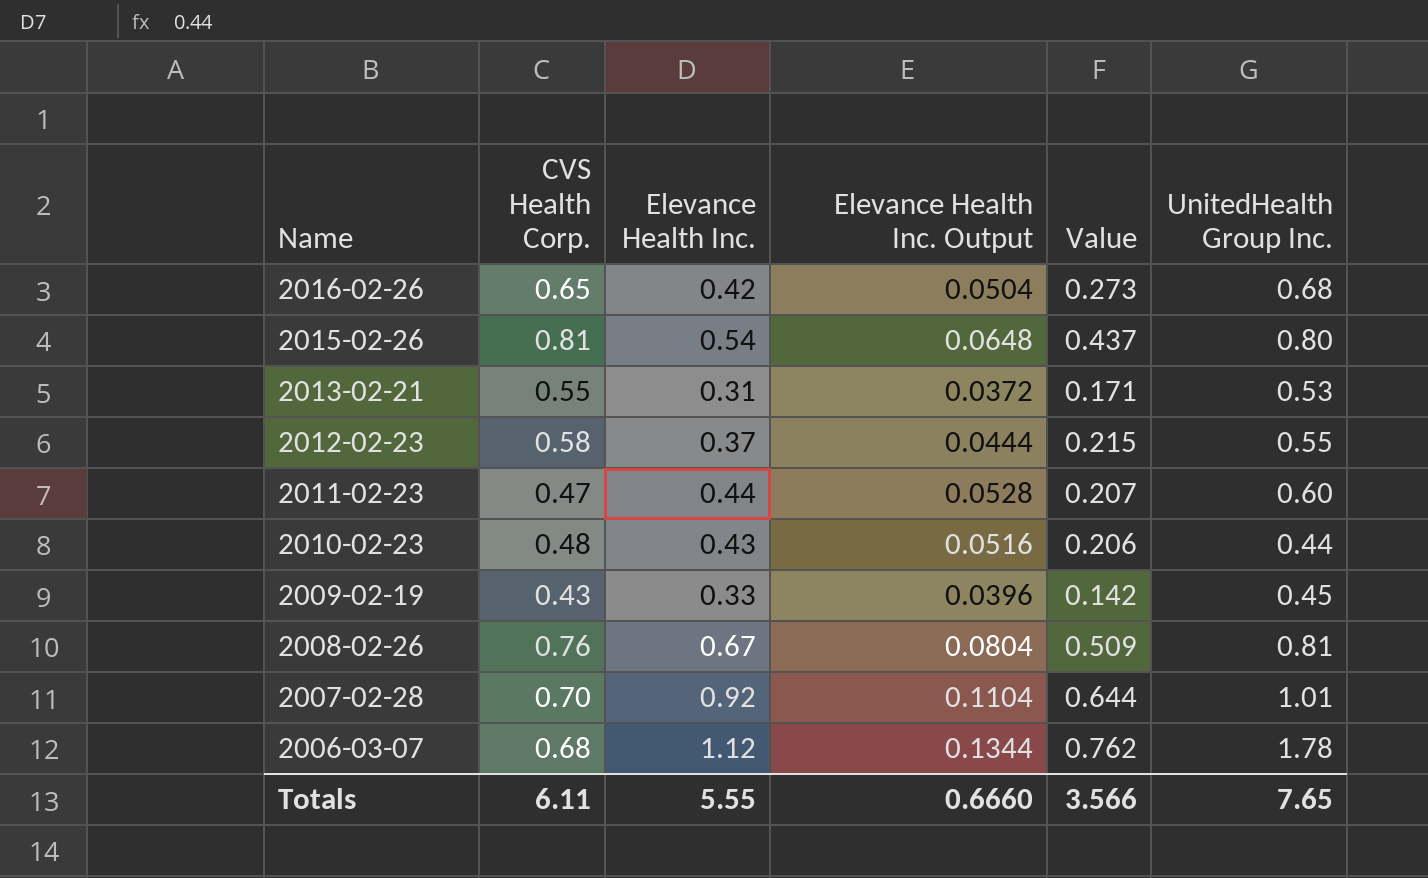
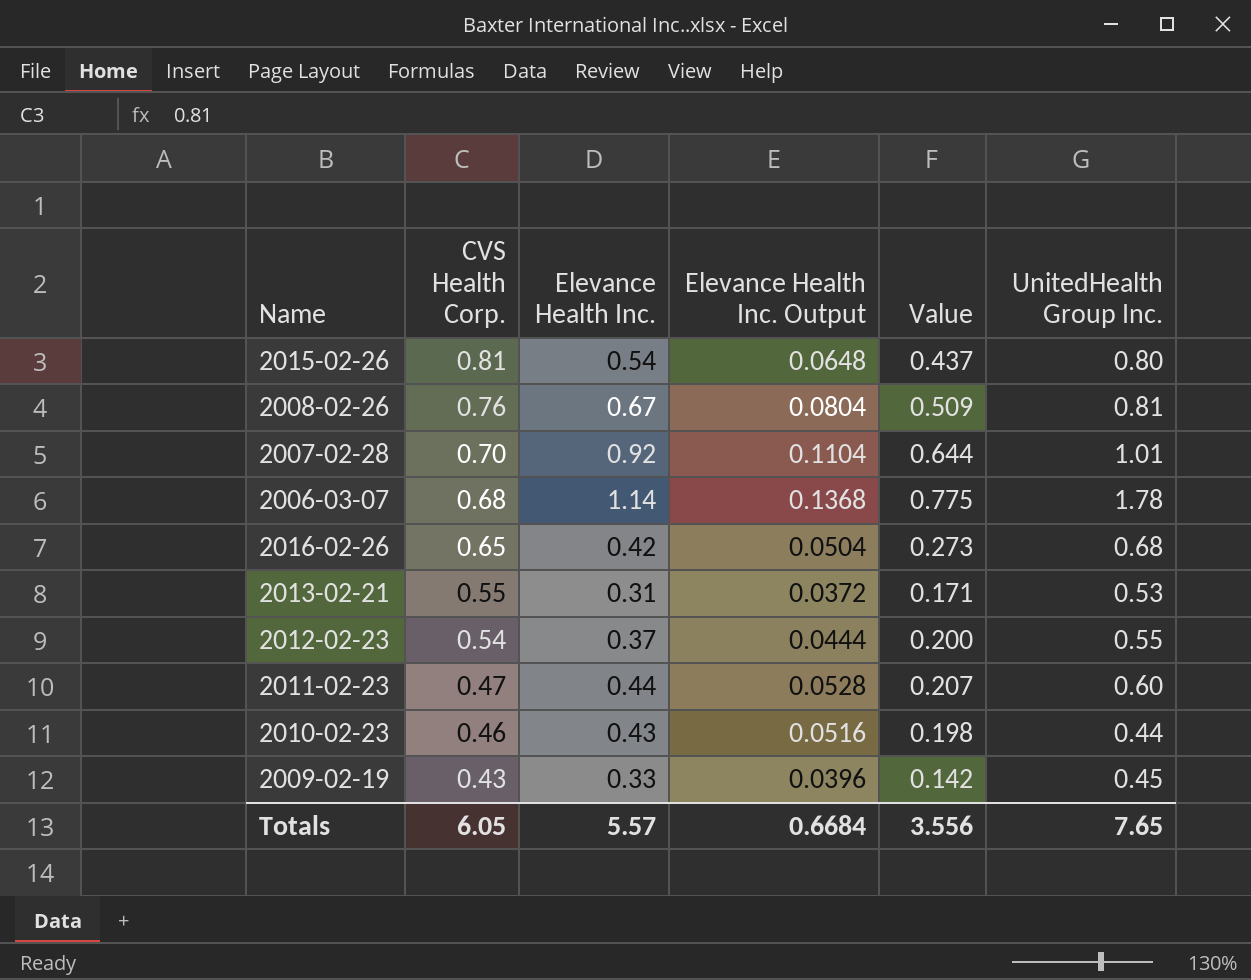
row order: Name descending -> CVS Health Corp. descending
2006-03-07 | Elevance Health Inc.: 1.12 -> 1.14
2006-03-07 | Elevance Health Inc. Output: 0.1344 -> 0.1368
2006-03-07 | Value: 0.762 -> 0.775
2012-02-23 | CVS Health Corp.: 0.58 -> 0.54
2012-02-23 | Value: 0.215 -> 0.200
2010-02-23 | CVS Health Corp.: 0.48 -> 0.46
2010-02-23 | Value: 0.206 -> 0.198
Totals | CVS Health Corp.: 6.11 -> 6.05
Totals | Elevance Health Inc.: 5.55 -> 5.57
Totals | Elevance Health Inc. Output: 0.6660 -> 0.6684
Totals | Value: 3.566 -> 3.556

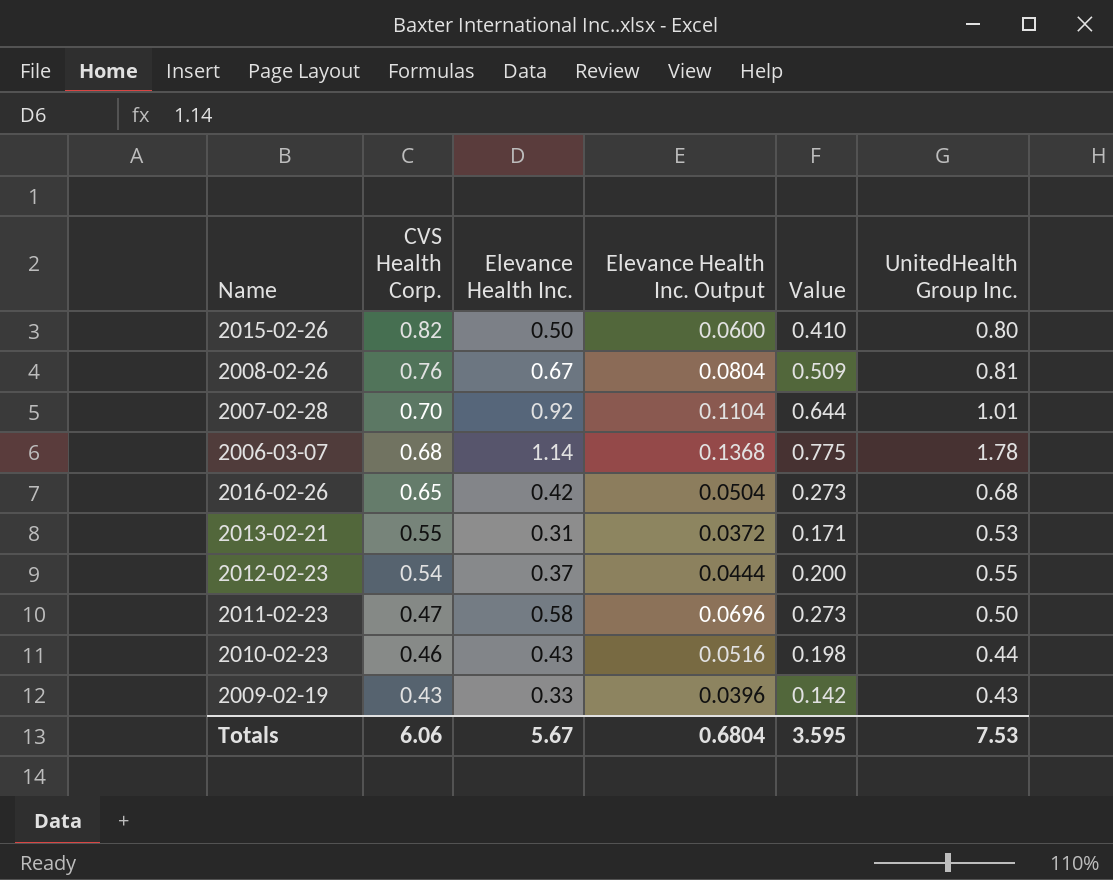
2015-02-26 | CVS Health Corp.: 0.81 -> 0.82
2015-02-26 | Elevance Health Inc.: 0.54 -> 0.50
2015-02-26 | Elevance Health Inc. Output: 0.0648 -> 0.0600
2015-02-26 | Value: 0.437 -> 0.410
2011-02-23 | Elevance Health Inc.: 0.44 -> 0.58
2011-02-23 | Elevance Health Inc. Output: 0.0528 -> 0.0696
2011-02-23 | Value: 0.207 -> 0.273
2011-02-23 | UnitedHealth Group Inc.: 0.60 -> 0.50
2009-02-19 | UnitedHealth Group Inc.: 0.45 -> 0.43
Totals | CVS Health Corp.: 6.05 -> 6.06
Totals | Elevance Health Inc.: 5.57 -> 5.67
Totals | Elevance Health Inc. Output: 0.6684 -> 0.6804
Totals | Value: 3.556 -> 3.595
Totals | UnitedHealth Group Inc.: 7.65 -> 7.53

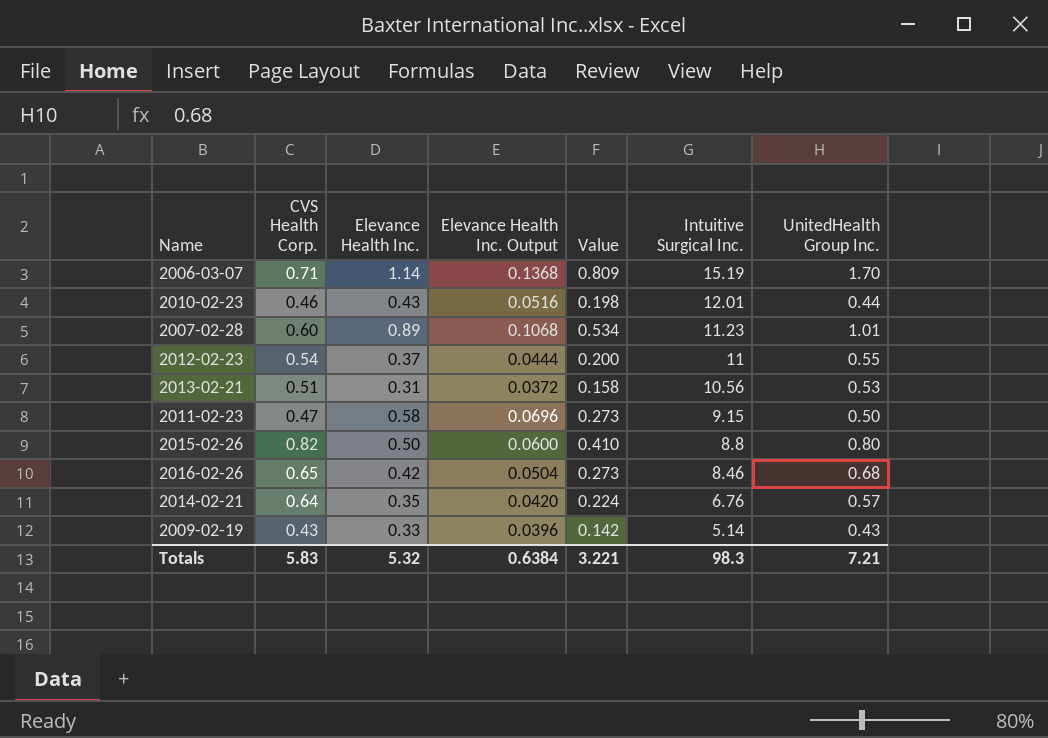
row order: CVS Health Corp. descending -> Intuitive Surgical Inc. descending
column Intuitive Surgical Inc. | position: none -> 6
row 2008-02-26: 0.76 | 0.67 | 0.0804 | 0.509 | 0.81 -> none
2006-03-07 | CVS Health Corp.: 0.68 -> 0.71
2006-03-07 | Value: 0.775 -> 0.809
2006-03-07 | UnitedHealth Group Inc.: 1.78 -> 1.70
2007-02-28 | CVS Health Corp.: 0.70 -> 0.60
2007-02-28 | Elevance Health Inc.: 0.92 -> 0.89
2007-02-28 | Elevance Health Inc. Output: 0.1104 -> 0.1068
2007-02-28 | Value: 0.644 -> 0.534
2013-02-21 | CVS Health Corp.: 0.55 -> 0.51
2013-02-21 | Value: 0.171 -> 0.158
row 2014-02-21: none -> 0.64 | 0.35 | 0.0420 | 0.224 | 6.76 | 0.57
Totals | CVS Health Corp.: 6.06 -> 5.83
Totals | Elevance Health Inc.: 5.67 -> 5.32
Totals | Elevance Health Inc. Output: 0.6804 -> 0.6384
Totals | Value: 3.595 -> 3.221
Totals | UnitedHealth Group Inc.: 7.53 -> 7.21

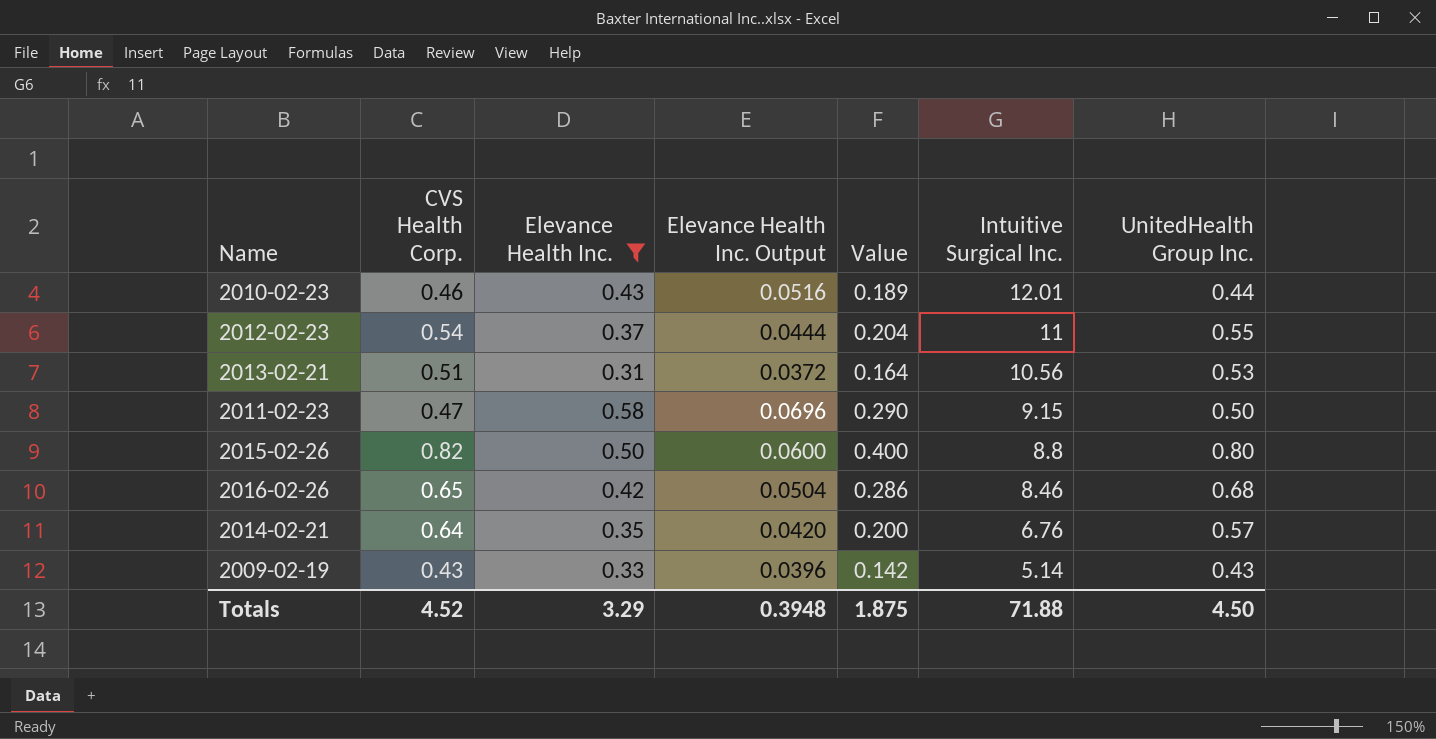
filter: none -> Elevance Health Inc. <= 0.58
column Value | formula: [CVS Health Corp.] * [Elevance Health Inc.] -> [Elevance Health Inc.] * [UnitedHealth Group Inc.]
Totals | CVS Health Corp.: 5.83 -> 4.52
Totals | Elevance Health Inc.: 5.32 -> 3.29
Totals | Elevance Health Inc. Output: 0.6384 -> 0.3948
Totals | Value: 3.221 -> 1.875
Totals | Intuitive Surgical Inc.: 98.3 -> 71.88
Totals | UnitedHealth Group Inc.: 7.21 -> 4.50

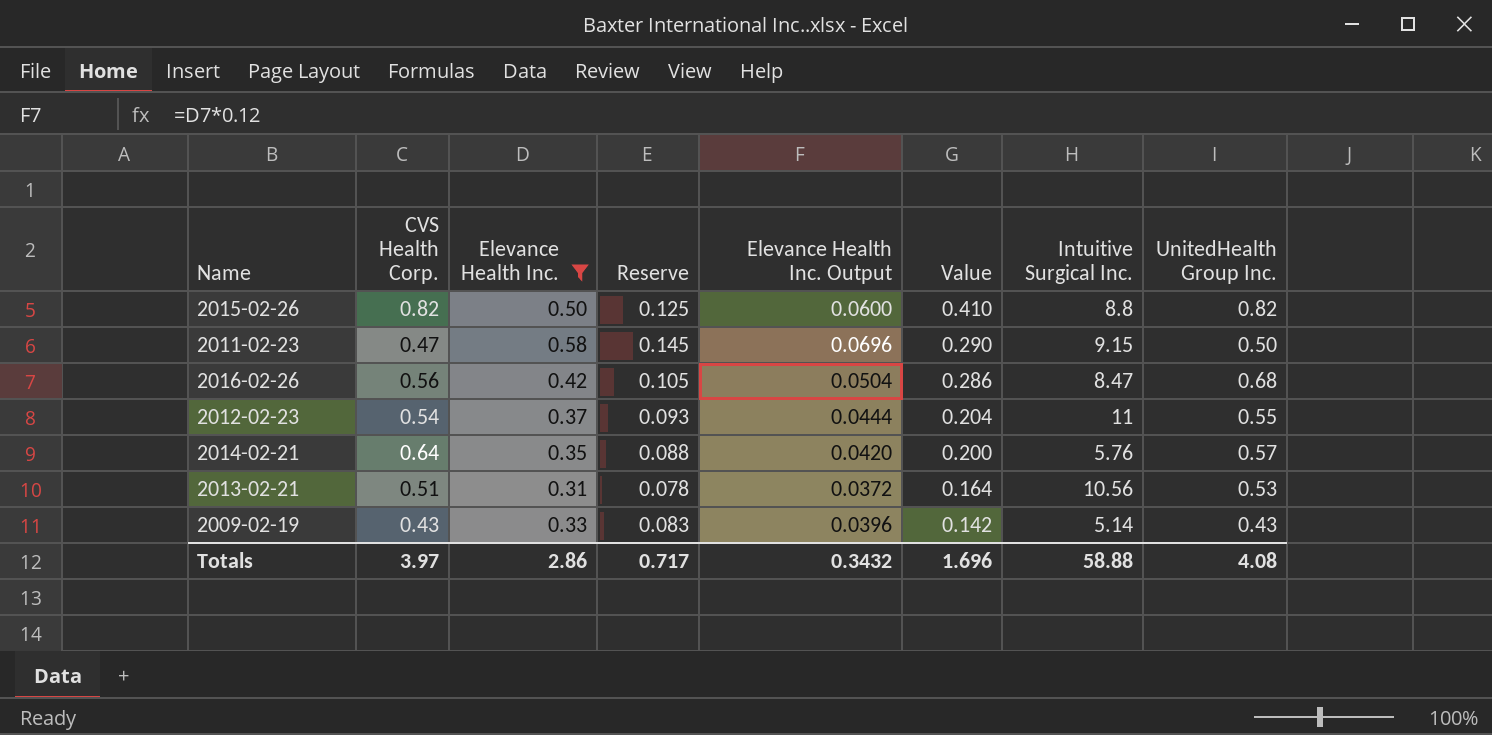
row order: Intuitive Surgical Inc. descending -> Value descending
column Reserve | formula: none -> [Elevance Health Inc.] * 0.25
row 2010-02-23: 0.46 | 0.43 | 0.0516 | 0.189 | 12.01 | 0.44 -> none
2015-02-26 | Value: 0.400 -> 0.410
2015-02-26 | UnitedHealth Group Inc.: 0.80 -> 0.82
2016-02-26 | CVS Health Corp.: 0.65 -> 0.56
2016-02-26 | Intuitive Surgical Inc.: 8.46 -> 8.47
2014-02-21 | Intuitive Surgical Inc.: 6.76 -> 5.76
Totals | CVS Health Corp.: 4.52 -> 3.97
Totals | Elevance Health Inc.: 3.29 -> 2.86
Totals | Elevance Health Inc. Output: 0.3948 -> 0.3432
Totals | Value: 1.875 -> 1.696
Totals | Intuitive Surgical Inc.: 71.88 -> 58.88
Totals | UnitedHealth Group Inc.: 4.50 -> 4.08

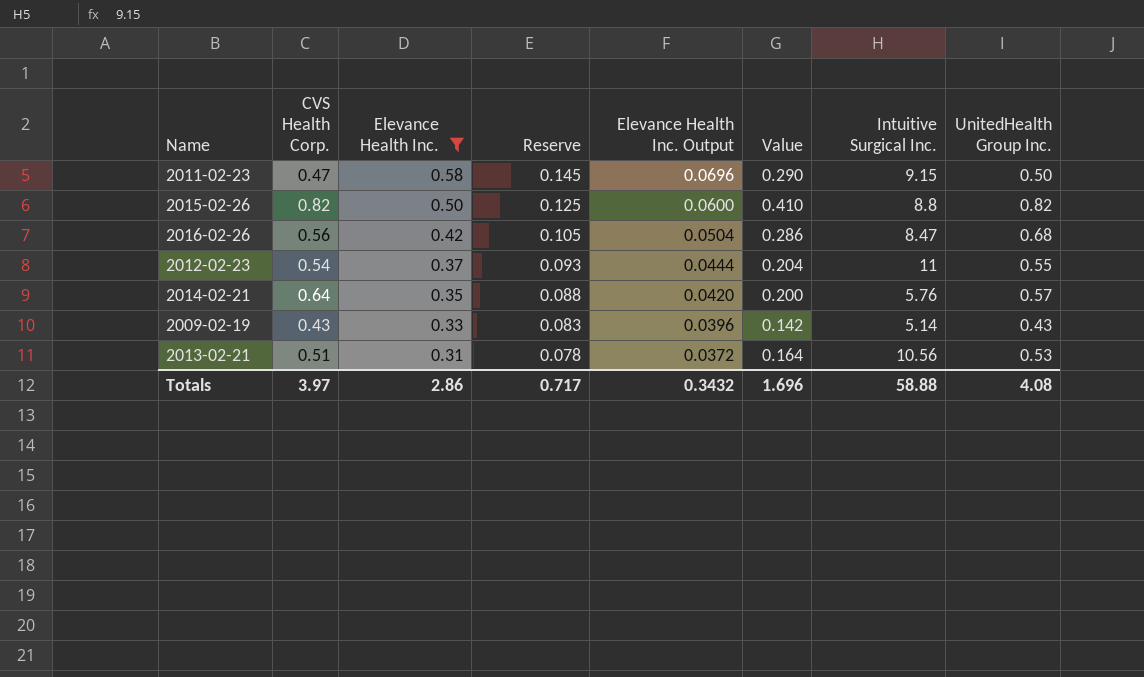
row order: Value descending -> Elevance Health Inc. descending

